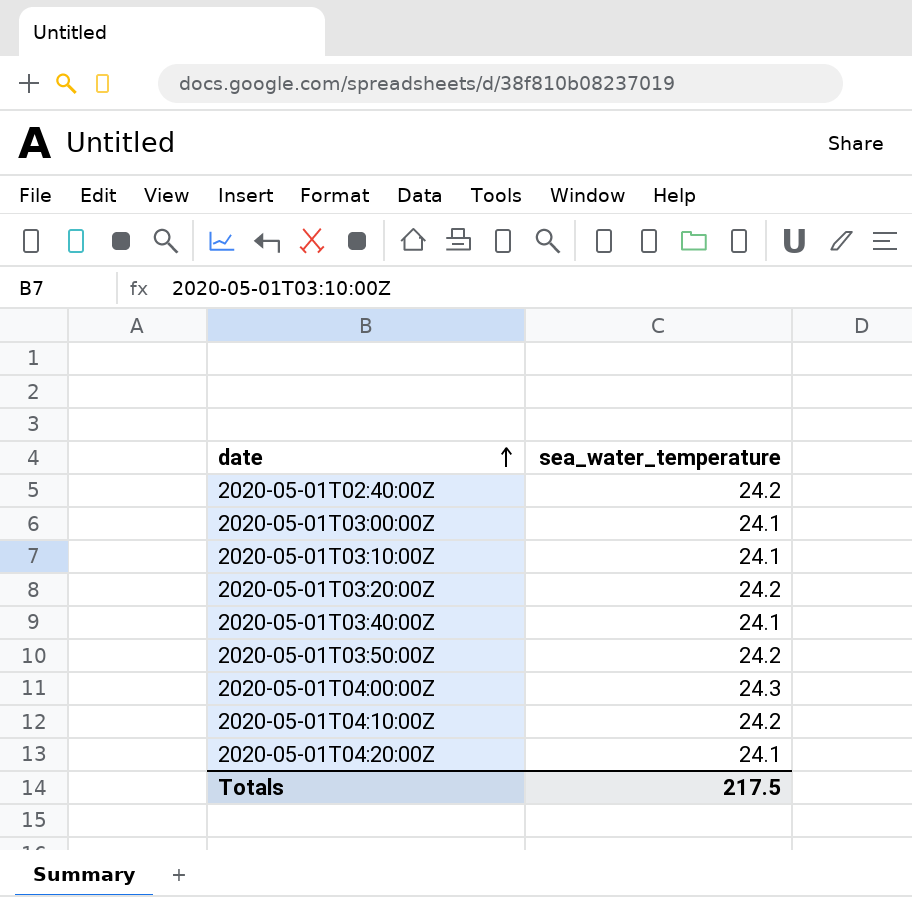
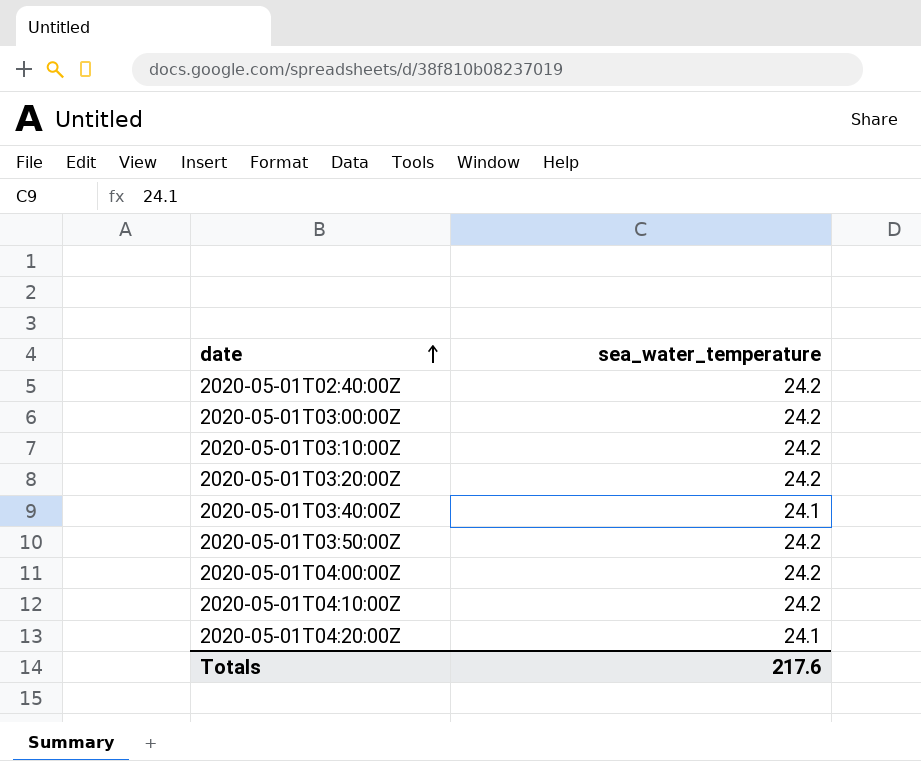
2020-05-01T03:00:00Z | sea_water_temperature: 24.1 -> 24.2
2020-05-01T03:10:00Z | sea_water_temperature: 24.1 -> 24.2
2020-05-01T04:00:00Z | sea_water_temperature: 24.3 -> 24.2
Totals | sea_water_temperature: 217.5 -> 217.6

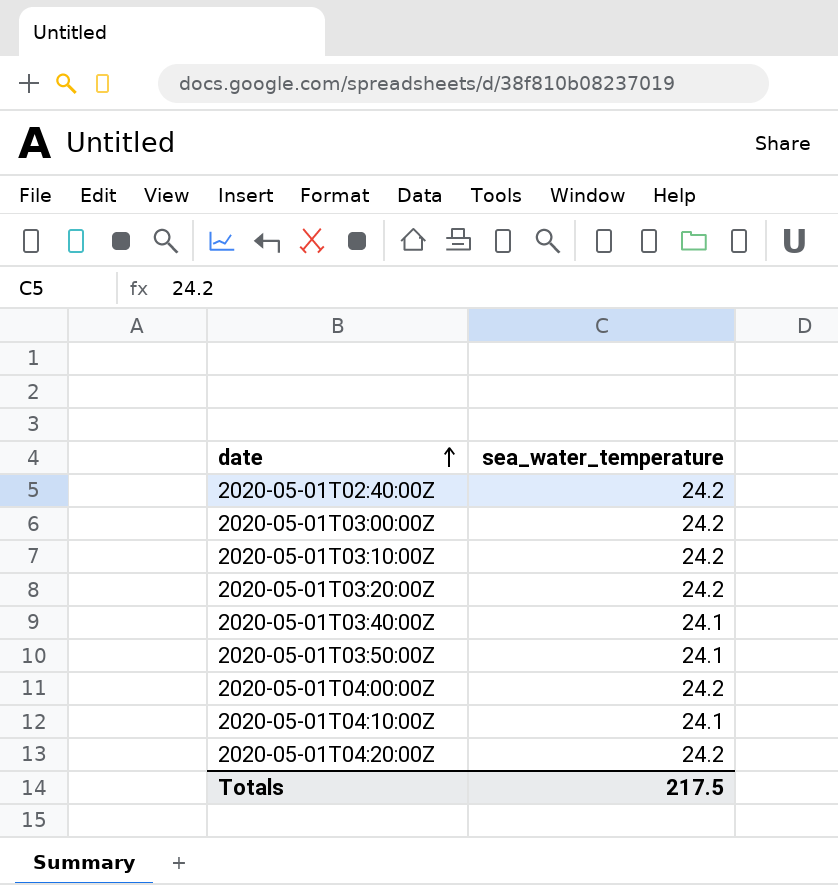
2020-05-01T03:50:00Z | sea_water_temperature: 24.2 -> 24.1
2020-05-01T04:10:00Z | sea_water_temperature: 24.2 -> 24.1
2020-05-01T04:20:00Z | sea_water_temperature: 24.1 -> 24.2
Totals | sea_water_temperature: 217.6 -> 217.5

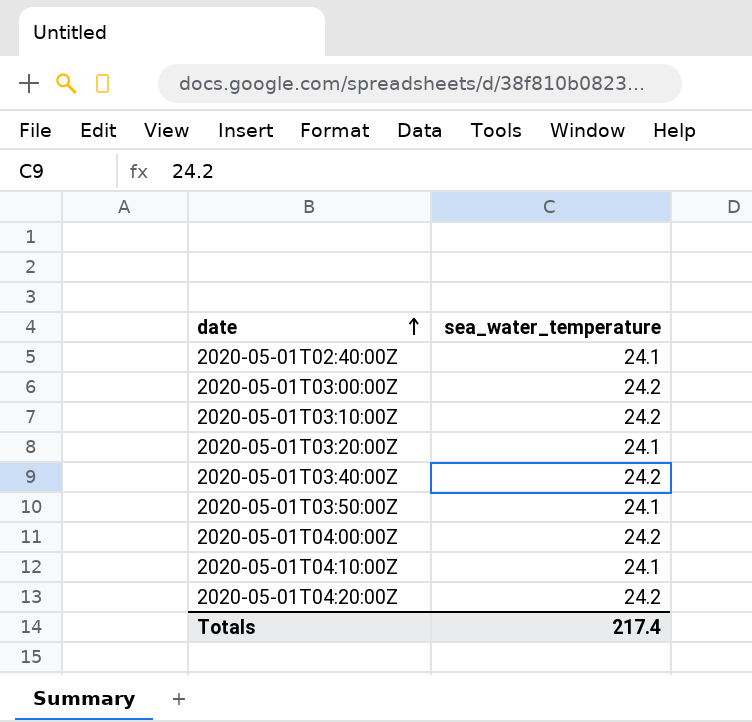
2020-05-01T02:40:00Z | sea_water_temperature: 24.2 -> 24.1
2020-05-01T03:20:00Z | sea_water_temperature: 24.2 -> 24.1
2020-05-01T03:40:00Z | sea_water_temperature: 24.1 -> 24.2
Totals | sea_water_temperature: 217.5 -> 217.4

